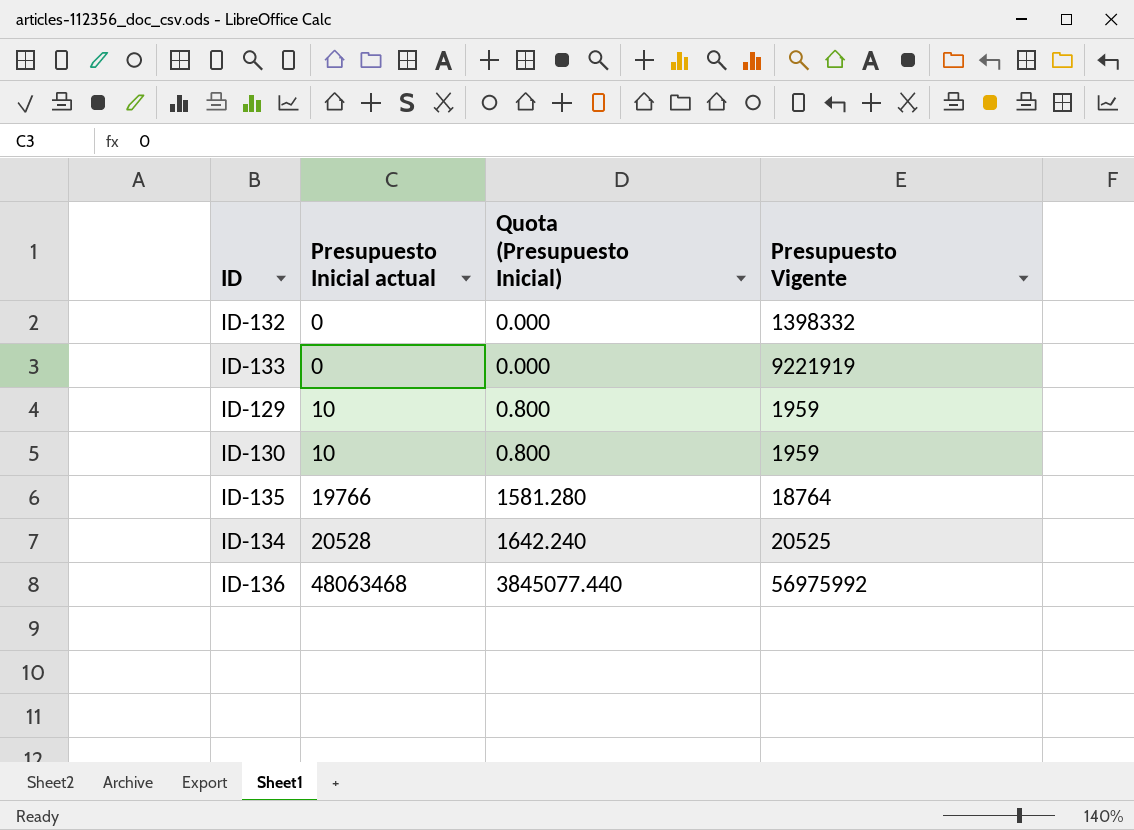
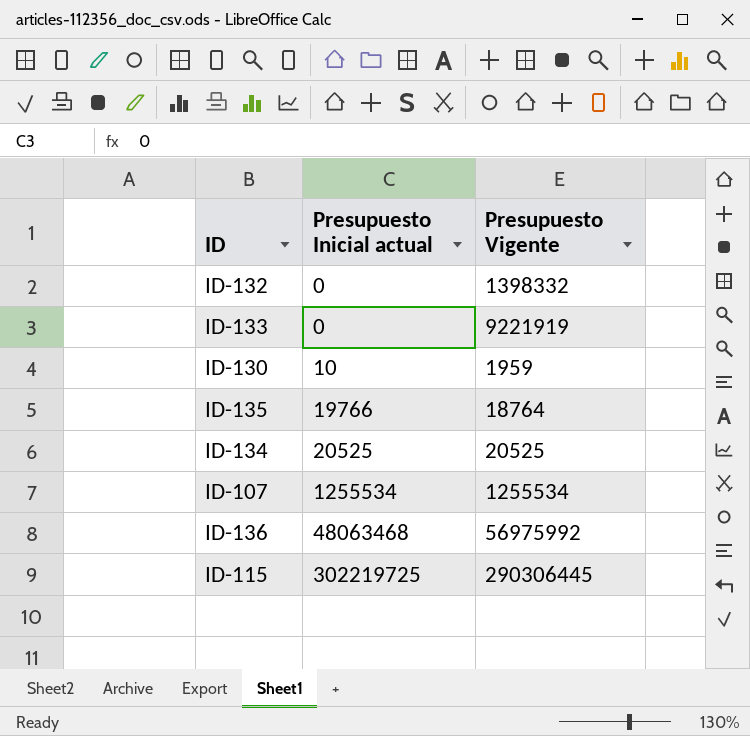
column Quota (Presupuesto Inicial) | formula: [Presupuesto Inicial actual] * 0.08 -> none
row ID-129: 10 | 0.800 | 1959 -> none
ID-134 | Presupuesto Inicial actual: 20528 -> 20525
row ID-107: none -> 1255534 | 1255534
row ID-115: none -> 302219725 | 290306445

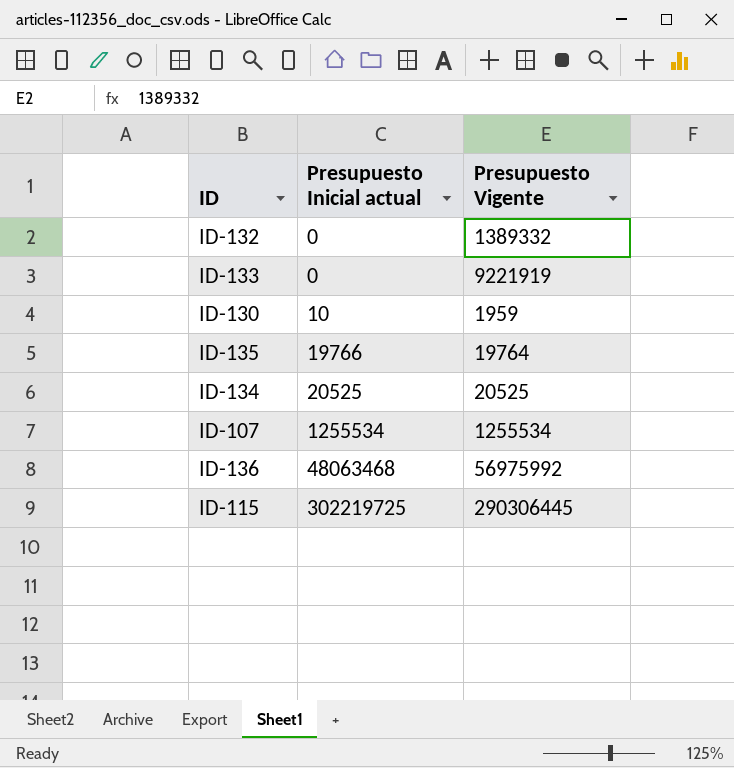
ID-132 | Presupuesto Vigente: 1398332 -> 1389332
ID-135 | Presupuesto Vigente: 18764 -> 19764

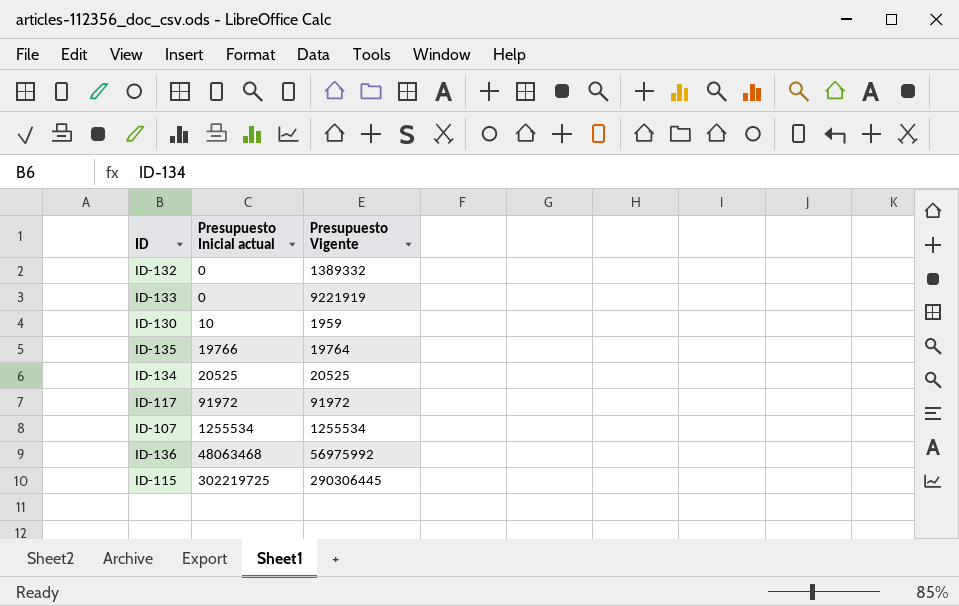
row ID-117: none -> 91972 | 91972

